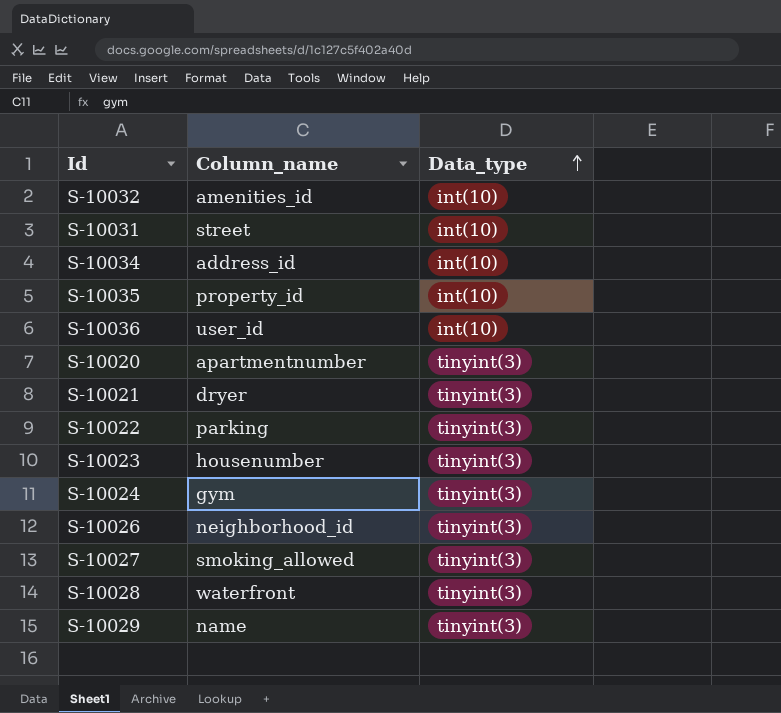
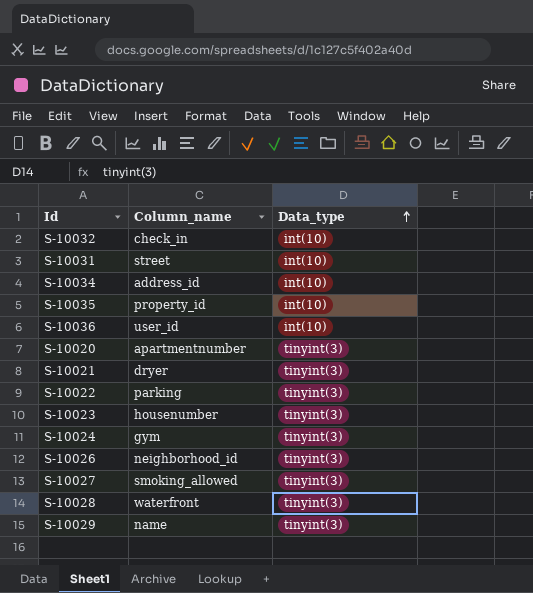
S-10032 | Column_name: amenities_id -> check_in

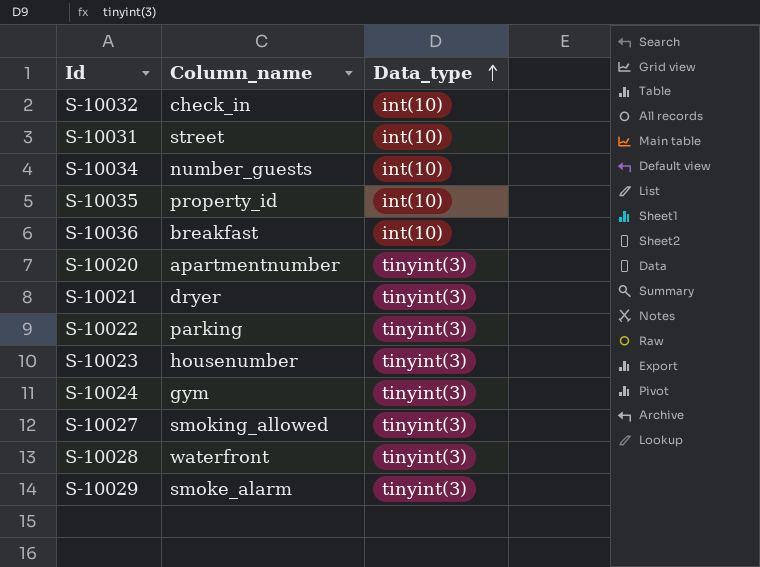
row S-10026: neighborhood_id | tinyint(3) -> none
S-10034 | Column_name: address_id -> number_guests
S-10036 | Column_name: user_id -> breakfast
S-10029 | Column_name: name -> smoke_alarm

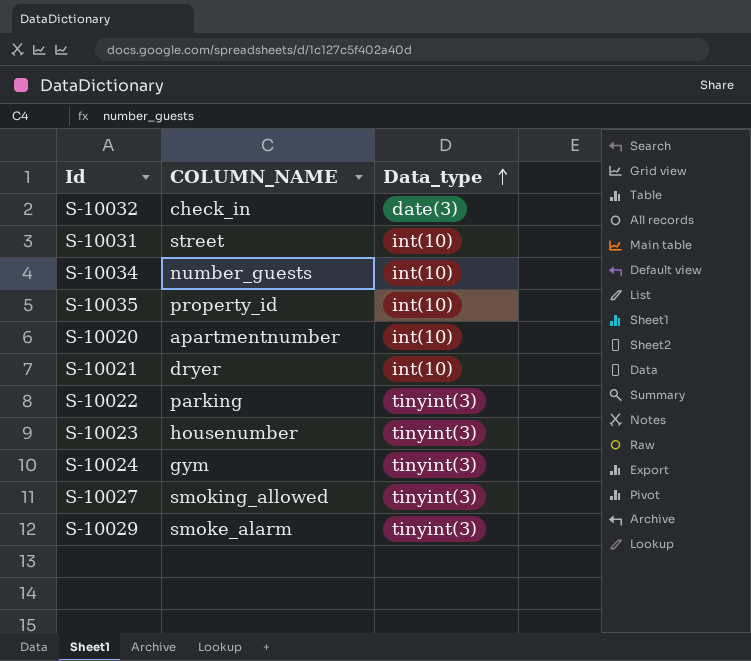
column name: Column_name -> COLUMN_NAME
row S-10036: breakfast | int(10) -> none
row S-10028: waterfront | tinyint(3) -> none
S-10032 | Data_type: int(10) -> date(3)
S-10020 | Data_type: tinyint(3) -> int(10)
S-10021 | Data_type: tinyint(3) -> int(10)

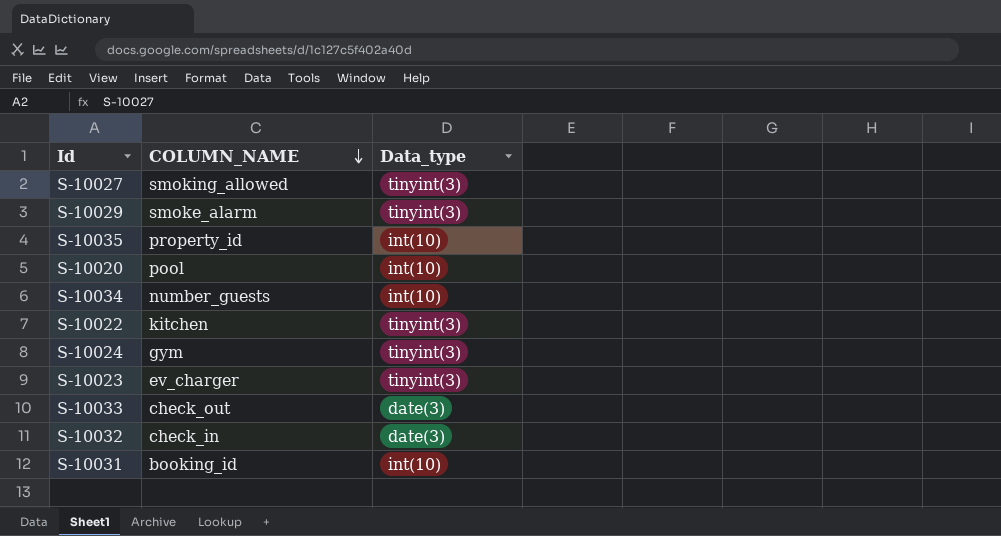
row order: Data_type ascending -> COLUMN_NAME descending
row S-10021: dryer | int(10) -> none
S-10020 | COLUMN_NAME: apartmentnumber -> pool
S-10022 | COLUMN_NAME: parking -> kitchen
S-10023 | COLUMN_NAME: housenumber -> ev_charger
row S-10033: none -> check_out | date(3)
S-10031 | COLUMN_NAME: street -> booking_id

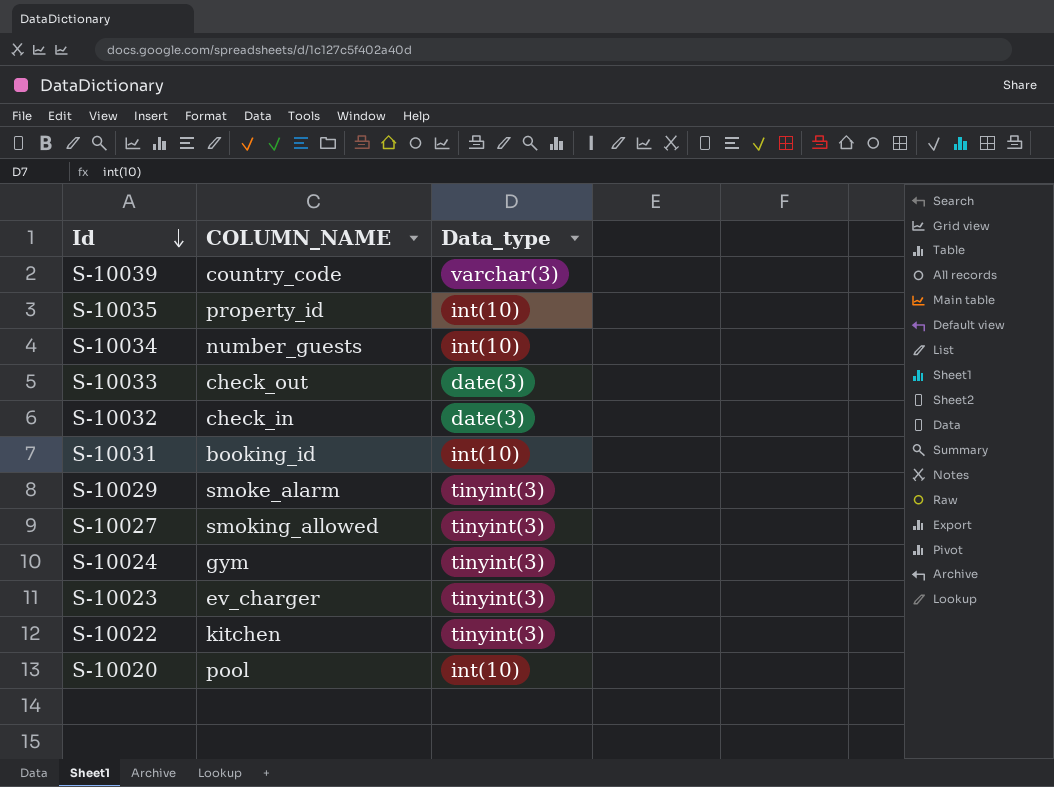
row order: COLUMN_NAME descending -> Id descending
row S-10039: none -> country_code | varchar(3)

